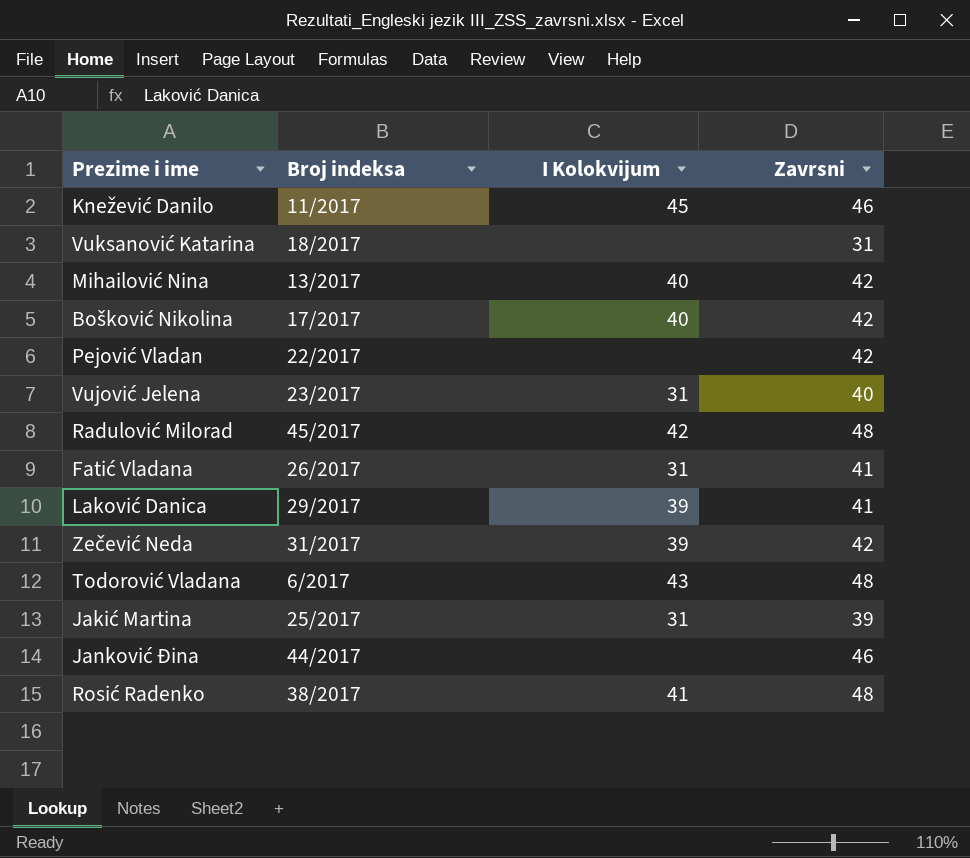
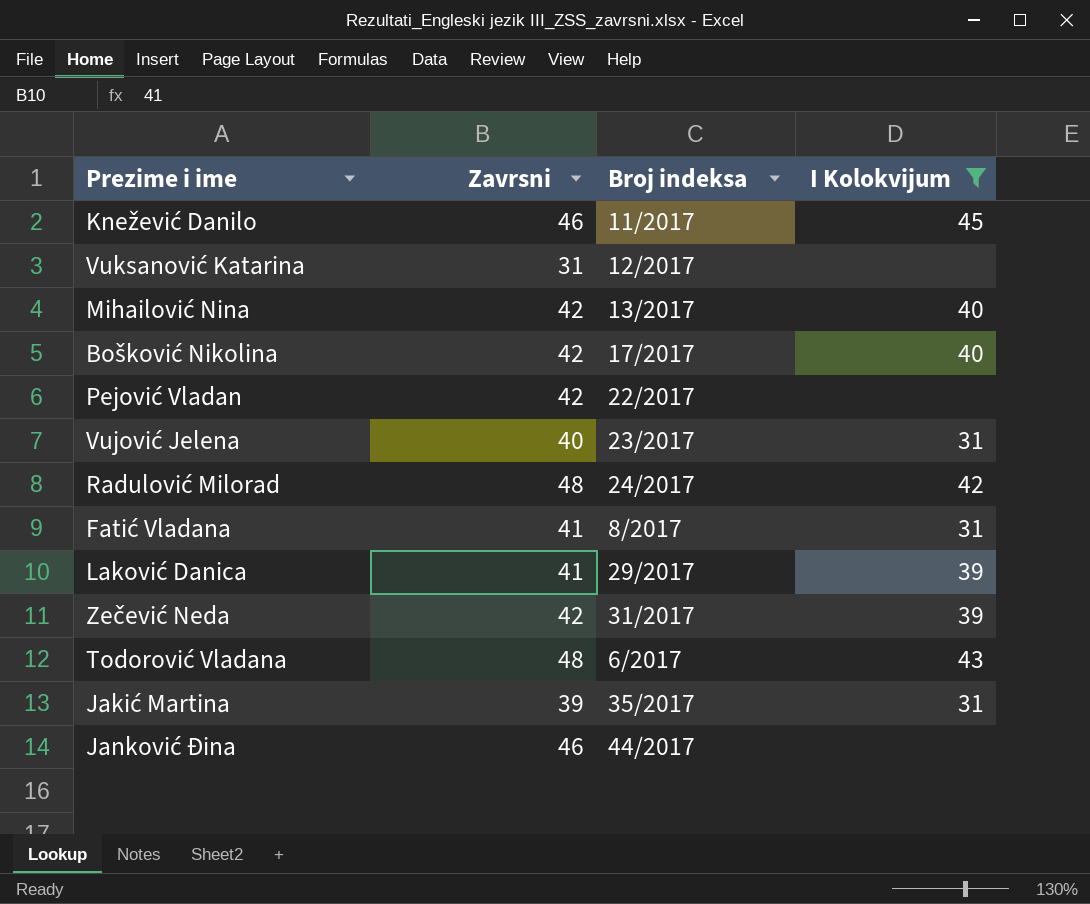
filter: none -> I Kolokvijum != 41
column Zavrsni | position: 4 -> 2
Vuksanović Katarina | Broj indeksa: 18/2017 -> 12/2017
Radulović Milorad | Broj indeksa: 45/2017 -> 24/2017
Fatić Vladana | Broj indeksa: 26/2017 -> 8/2017
Jakić Martina | Broj indeksa: 25/2017 -> 35/2017

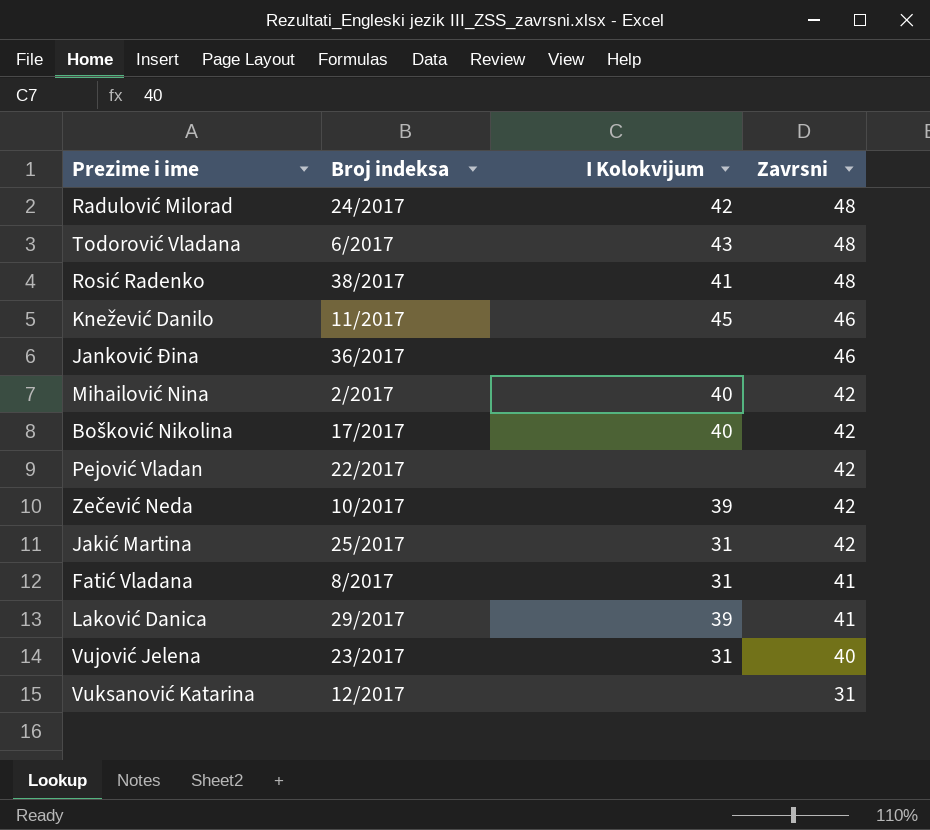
filter: I Kolokvijum != 41 -> none
row order: none -> Zavrsni descending
column Zavrsni | position: 2 -> 4
Janković Đina | Broj indeksa: 44/2017 -> 36/2017
Mihailović Nina | Broj indeksa: 13/2017 -> 2/2017
Zečević Neda | Broj indeksa: 31/2017 -> 10/2017
Jakić Martina | Broj indeksa: 35/2017 -> 25/2017
Jakić Martina | Zavrsni: 39 -> 42

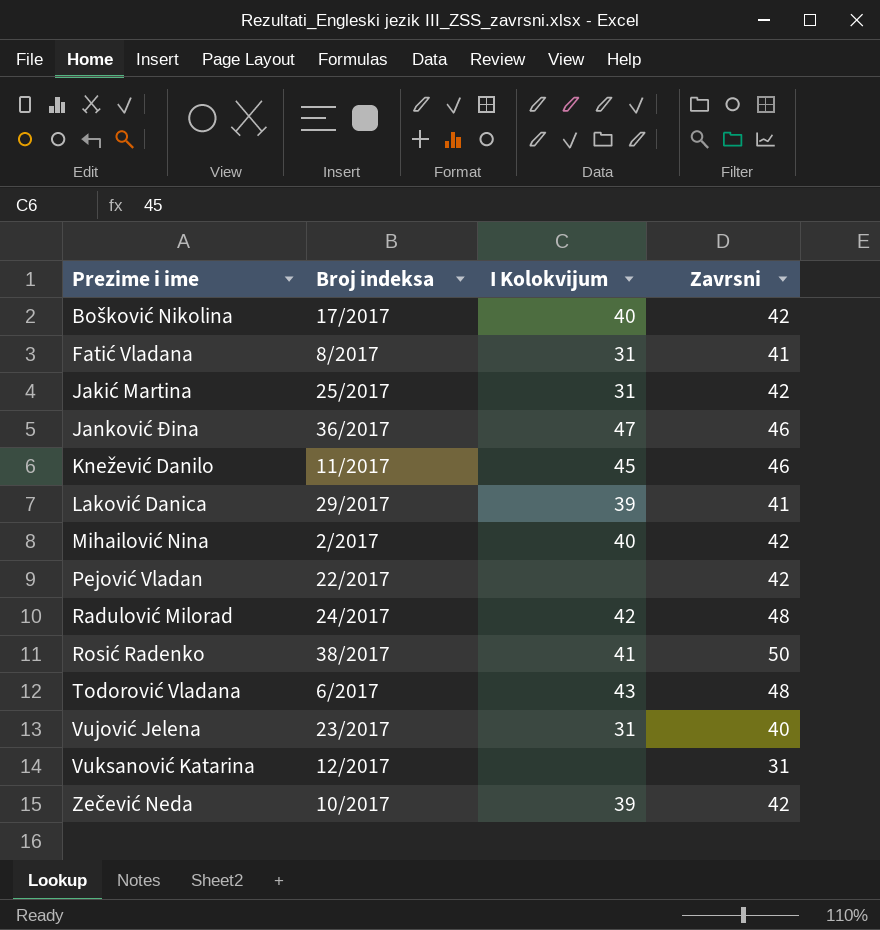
row order: Zavrsni descending -> Prezime i ime ascending
Janković Đina | I Kolokvijum: none -> 47
Rosić Radenko | Zavrsni: 48 -> 50

